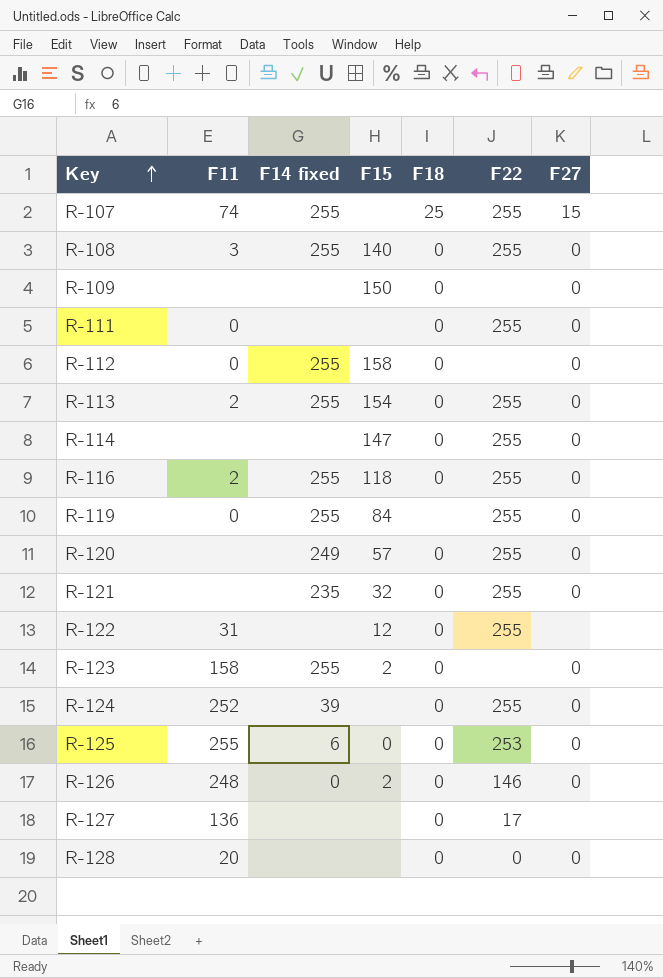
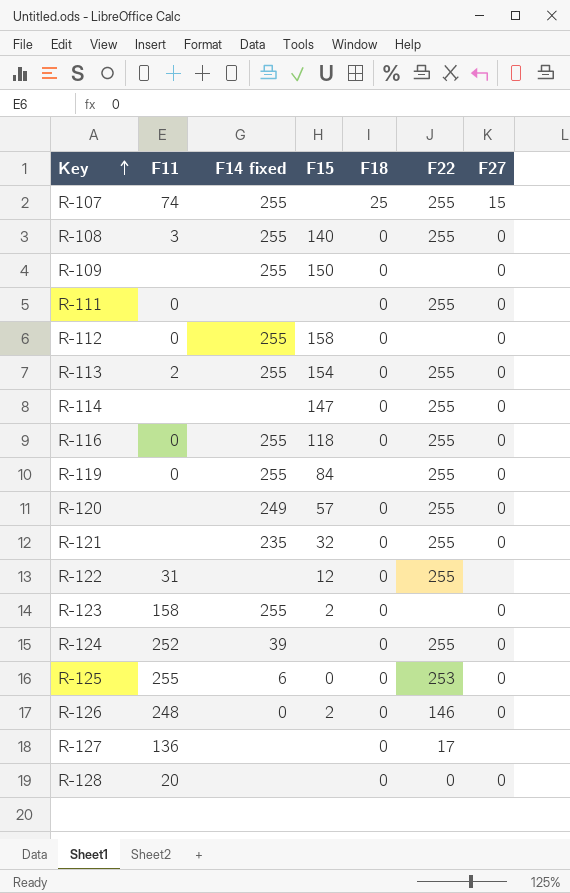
R-109 | F14 fixed: none -> 255
R-116 | F11: 2 -> 0

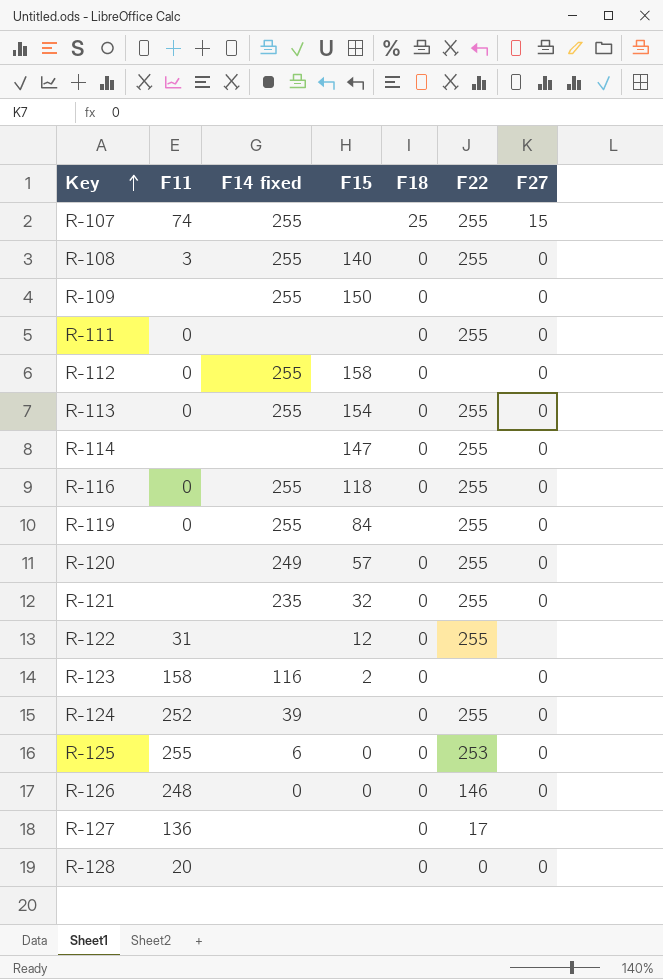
R-113 | F11: 2 -> 0
R-123 | F14 fixed: 255 -> 116
R-126 | F15: 2 -> 0

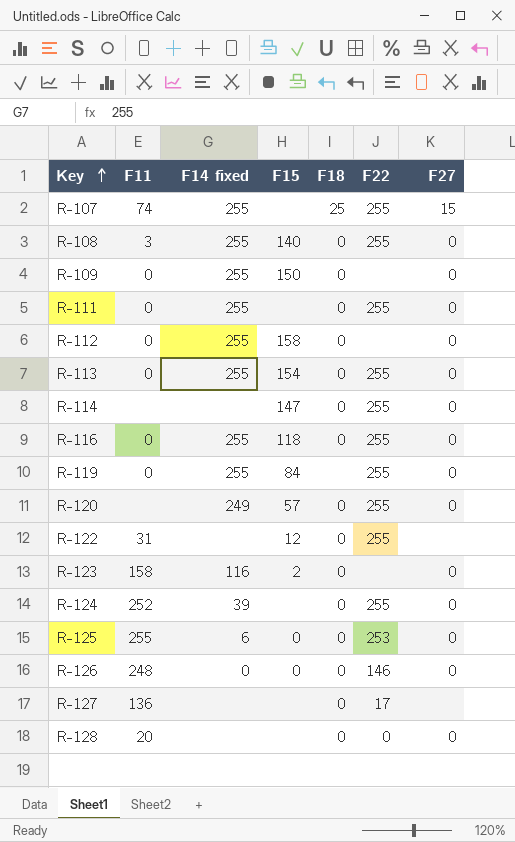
row R-121: none | 235 | 32 | 0 | 255 | 0 -> none
R-109 | F11: none -> 0
R-111 | F14 fixed: none -> 255

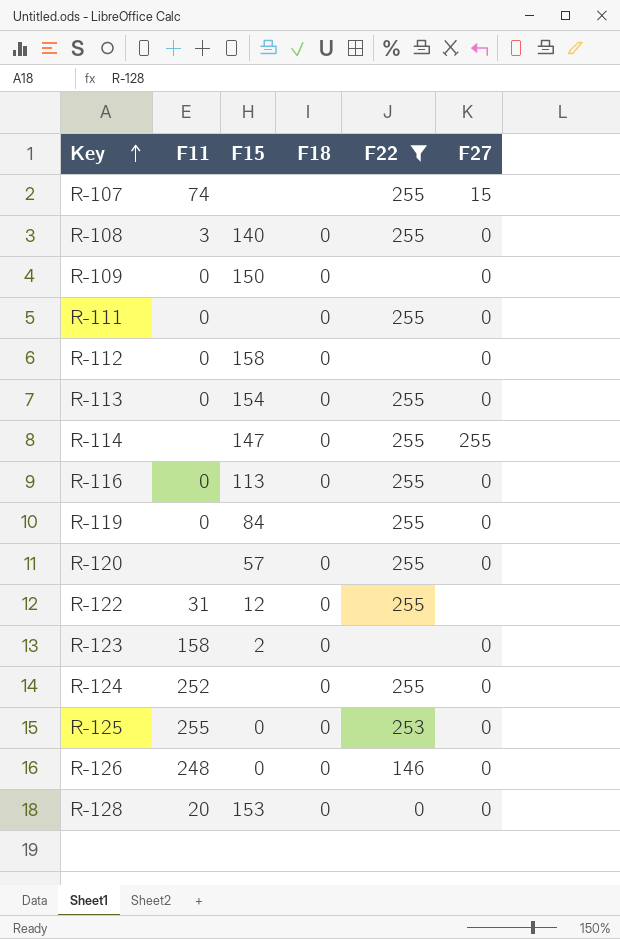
filter: none -> F22 != 17
column F14 fixed | position: 3 -> none
R-107 | F18: 25 -> none
R-114 | F27: 0 -> 255
R-116 | F15: 118 -> 113
R-128 | F15: none -> 153

